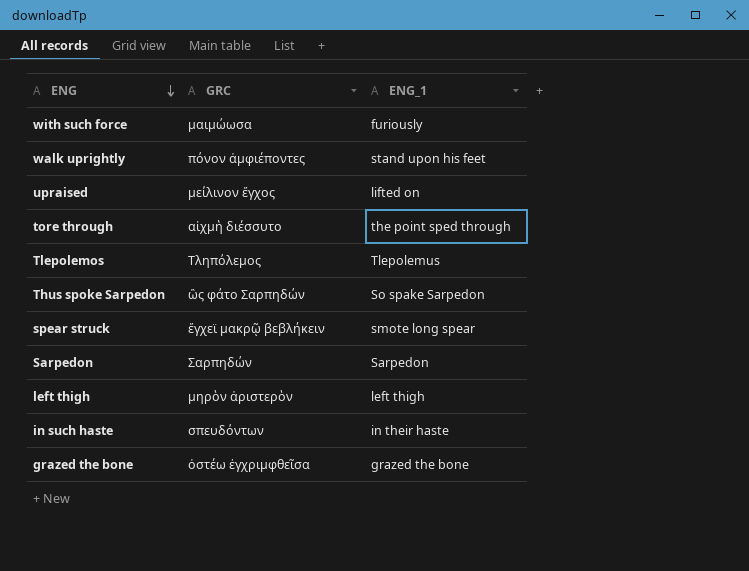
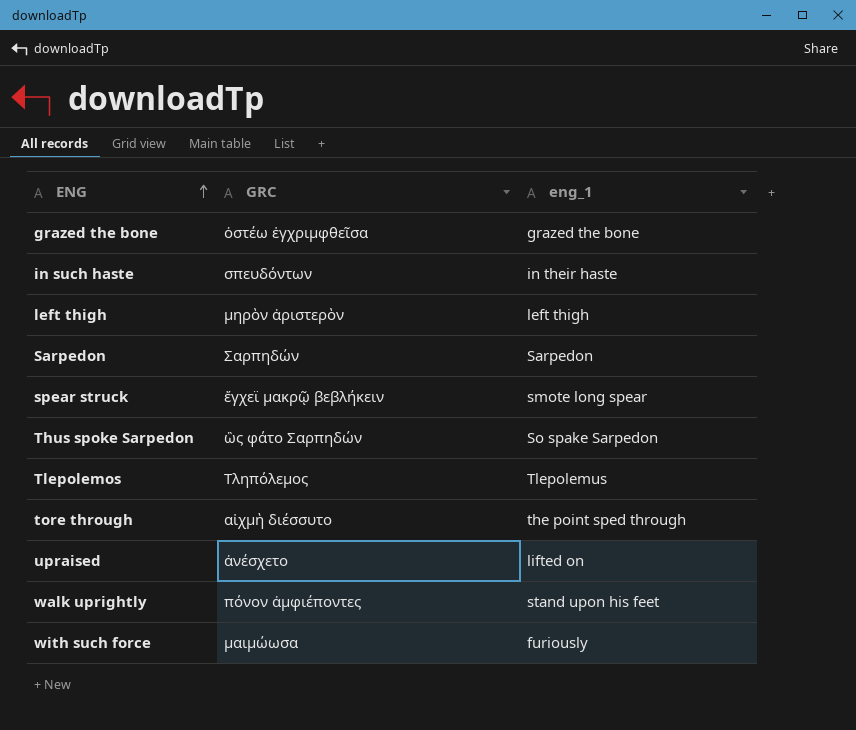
row order: ENG descending -> ENG ascending
column name: ENG_1 -> eng_1
upraised | GRC: μείλινον ἔγχος -> ἀνέσχετο

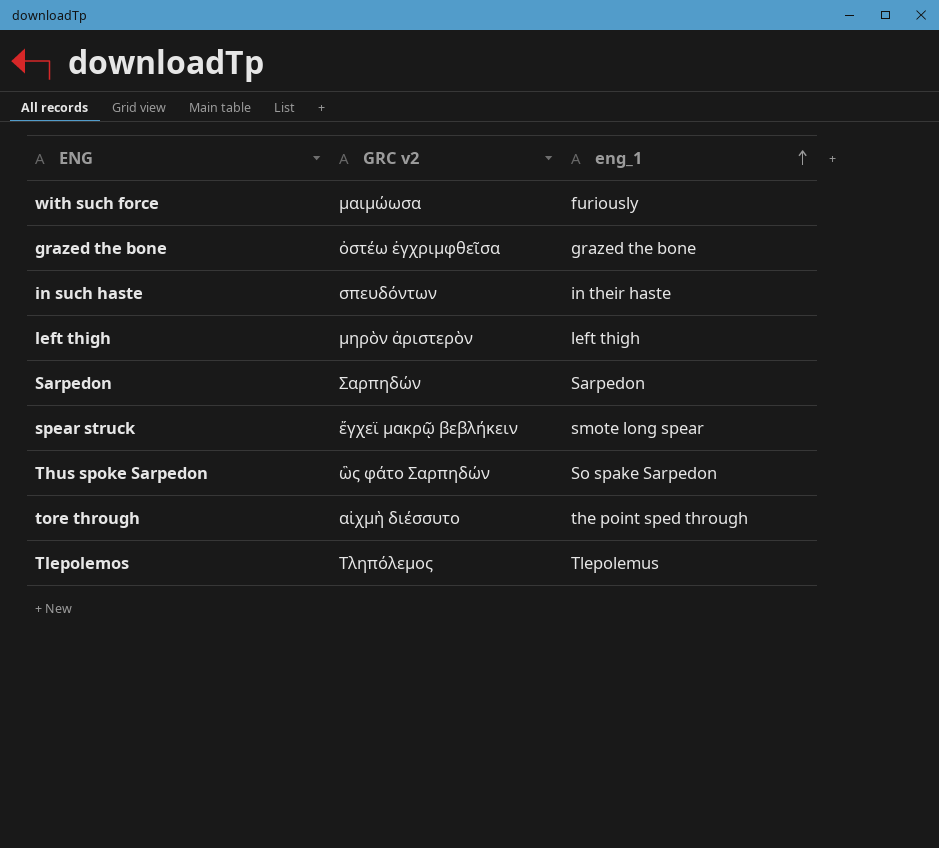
row order: ENG ascending -> eng_1 ascending
column name: GRC -> GRC v2
row upraised: ἀνέσχετο | lifted on -> none
row walk uprightly: πόνον ἀμφιέποντες | stand upon his feet -> none

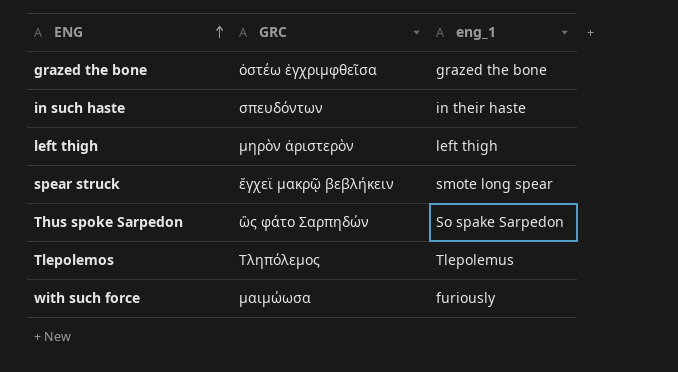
row order: eng_1 ascending -> ENG ascending
column name: GRC v2 -> GRC
row Sarpedon: Σαρπηδών | Sarpedon -> none
row tore through: αἰχμὴ διέσσυτο | the point sped through -> none

